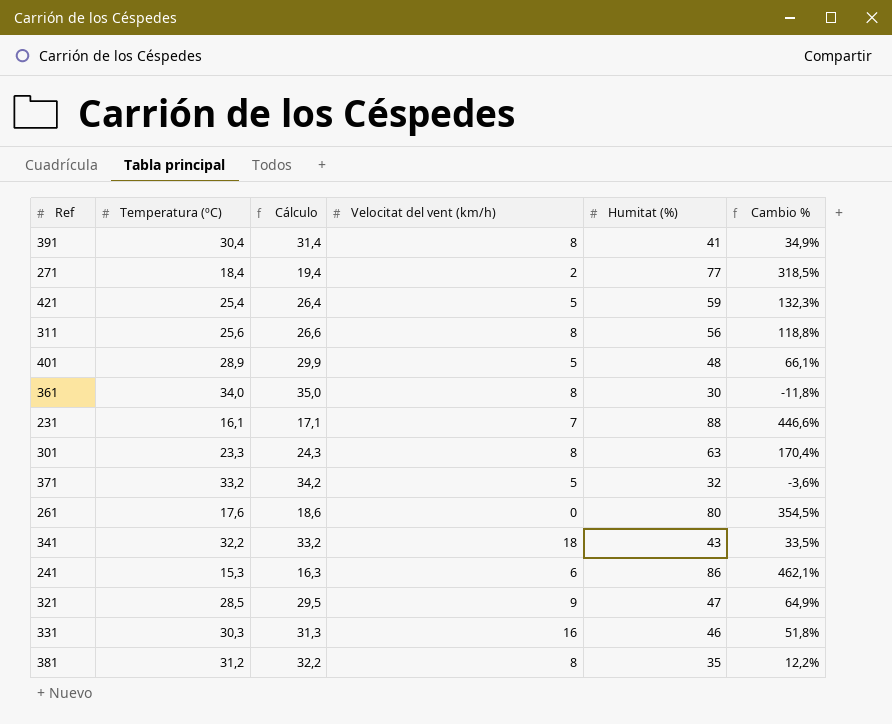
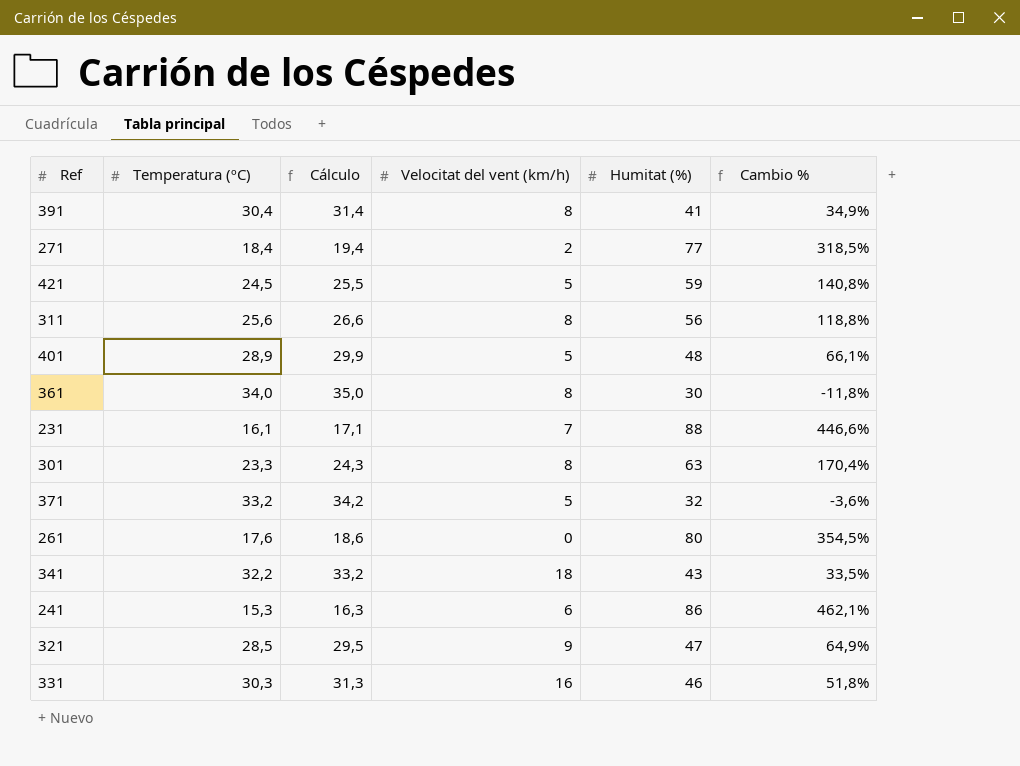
row 381: 31,2 | 32,2 | 8 | 35 | 12,2% -> none
421 | Temperatura (ºC): 25,4 -> 24,5
421 | Cálculo: 26,4 -> 25,5
421 | Cambio %: 132,3% -> 140,8%

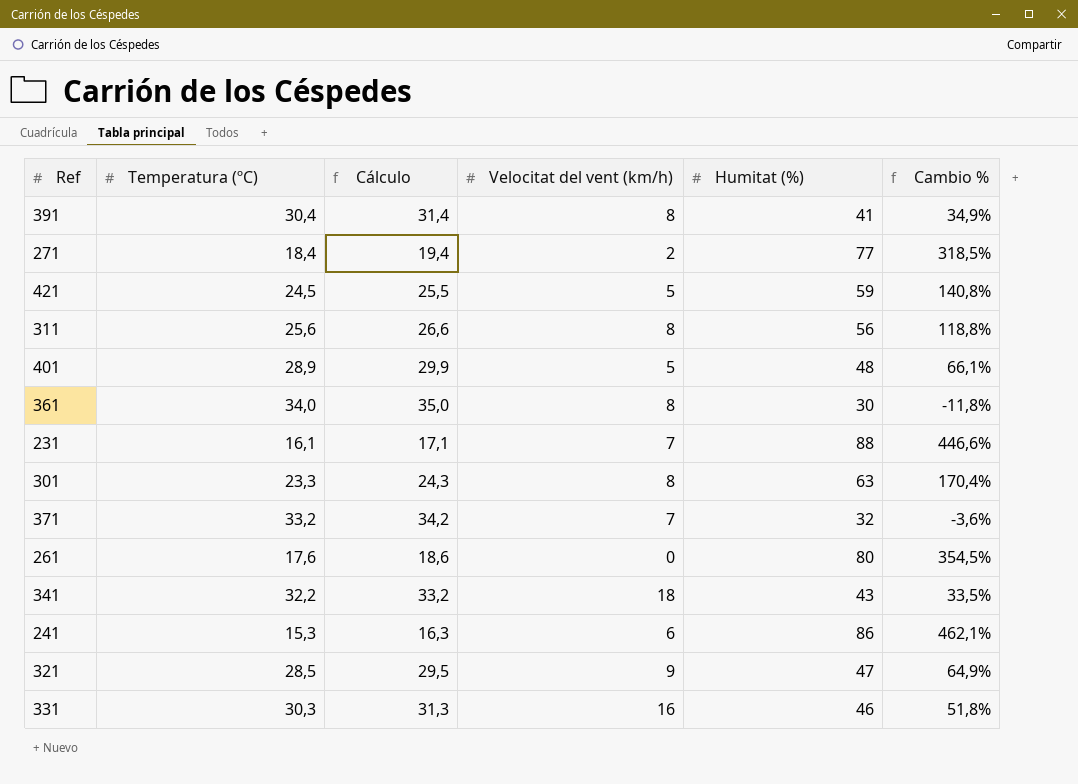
371 | Velocitat del vent (km/h): 5 -> 7

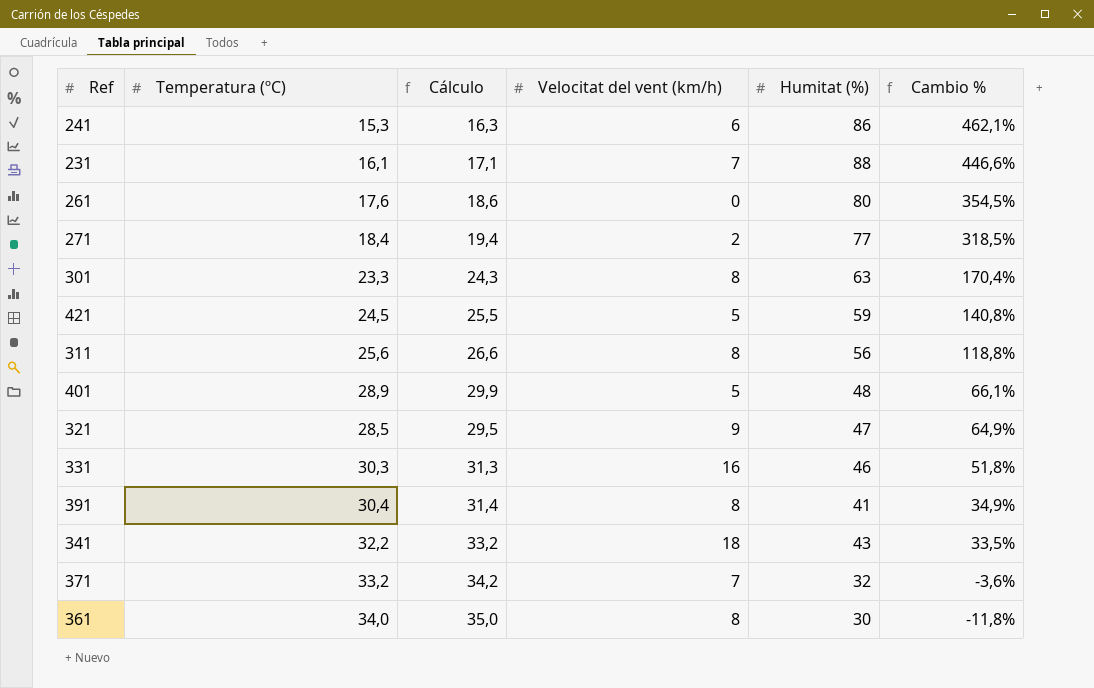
row order: none -> Cambio % descending

